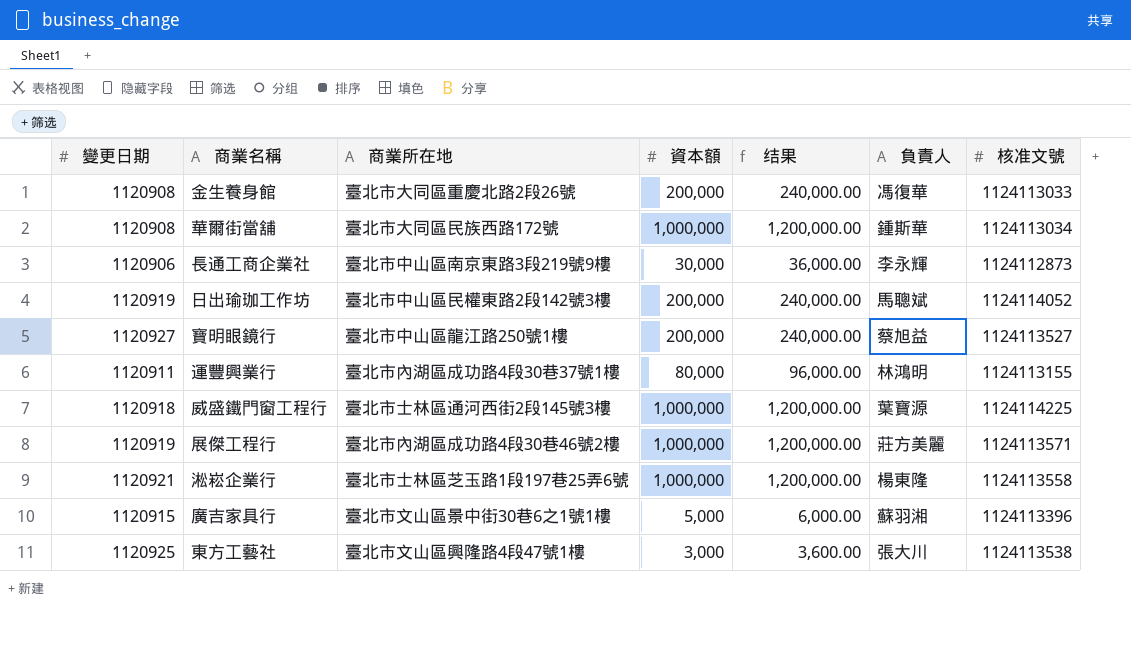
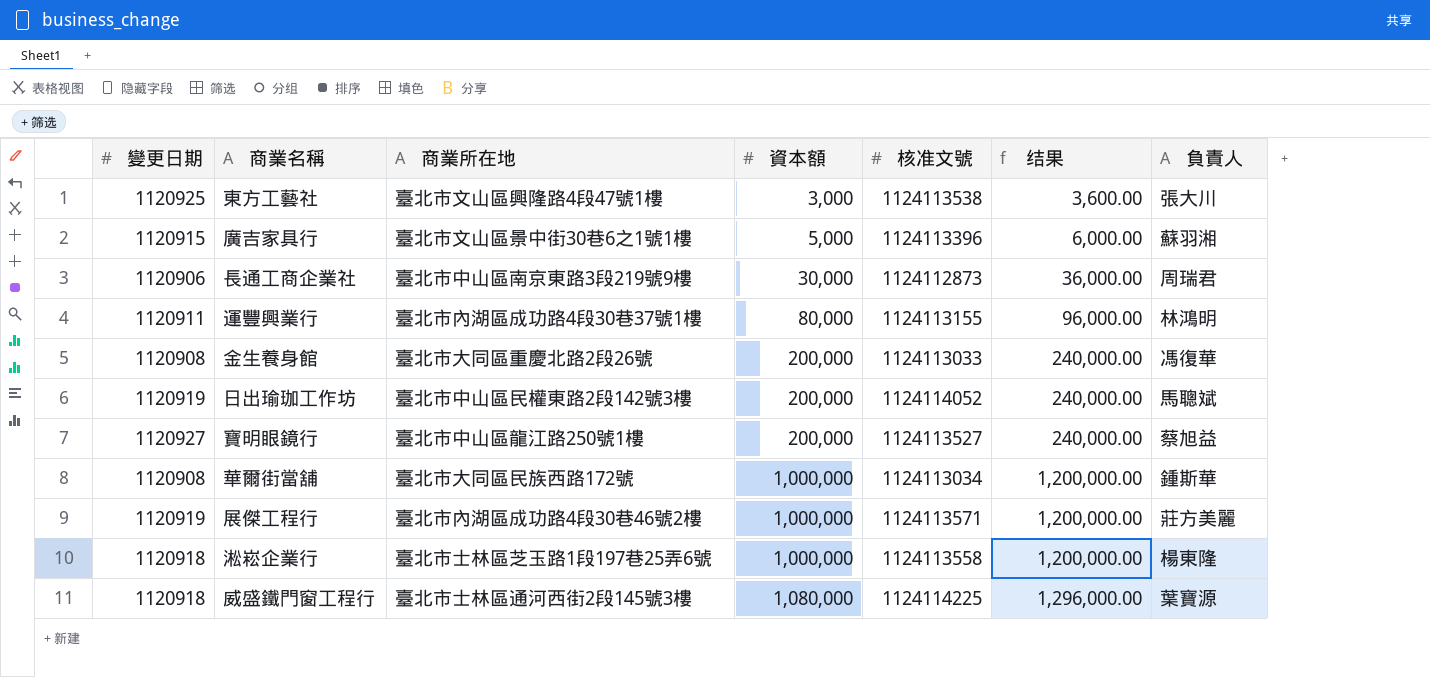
row order: none -> 資本額 ascending
column 核准文號 | position: 7 -> 5
長通工商企業社 | 負責人: 李永輝 -> 周瑞君
淞崧企業行 | 變更日期: 1120921 -> 1120918
威盛鐵門窗工程行 | 資本額: 1,000,000 -> 1,080,000
威盛鐵門窗工程行 | 结果: 1,200,000.00 -> 1,296,000.00

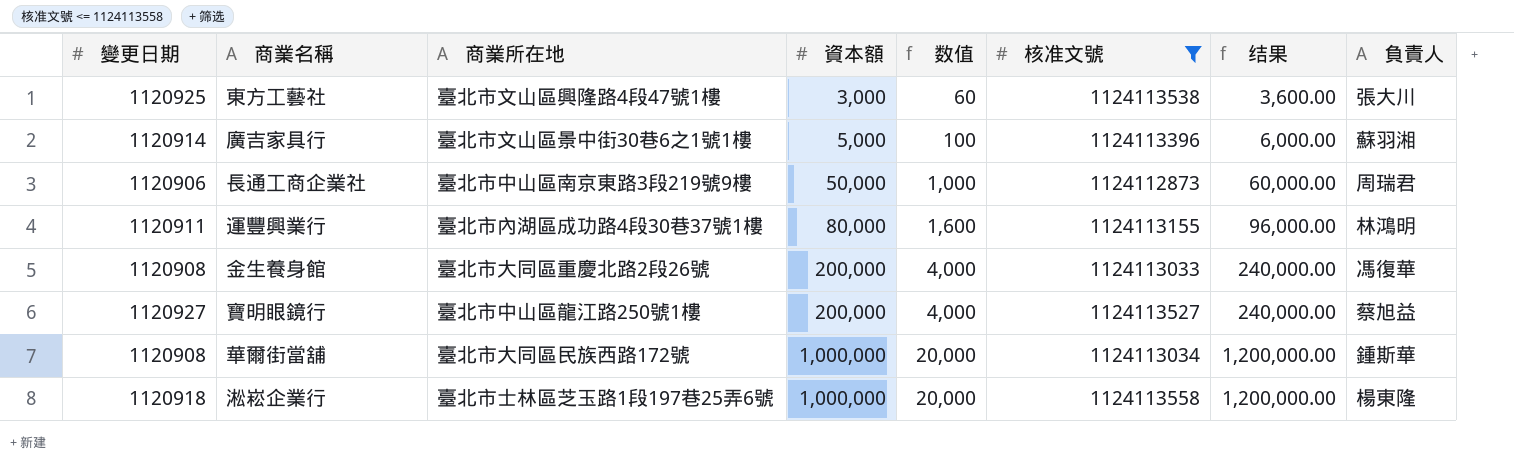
filter: none -> 核准文號 <= 1124113558
column 数值 | formula: none -> [資本額] * 0.02
廣吉家具行 | 變更日期: 1120915 -> 1120914
長通工商企業社 | 資本額: 30,000 -> 50,000
長通工商企業社 | 结果: 36,000.00 -> 60,000.00

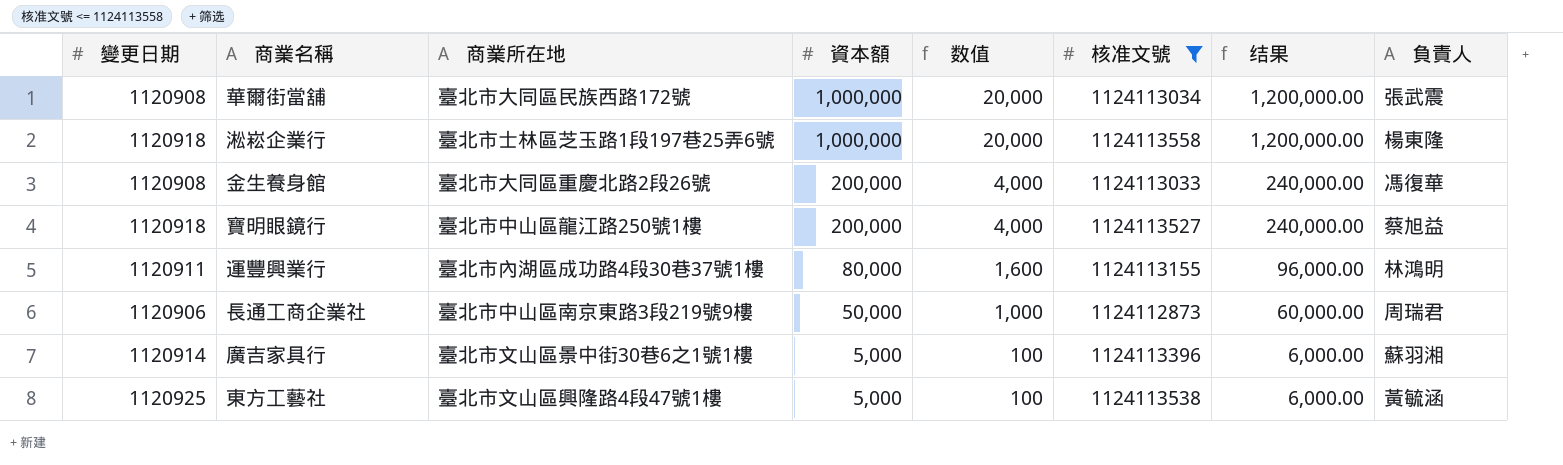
row order: 資本額 ascending -> 資本額 descending
華爾街當舖 | 負責人: 鍾斯華 -> 張武震
寶明眼鏡行 | 變更日期: 1120927 -> 1120918
東方工藝社 | 資本額: 3,000 -> 5,000
東方工藝社 | 数值: 60 -> 100
東方工藝社 | 结果: 3,600.00 -> 6,000.00
東方工藝社 | 負責人: 張大川 -> 黃毓涵

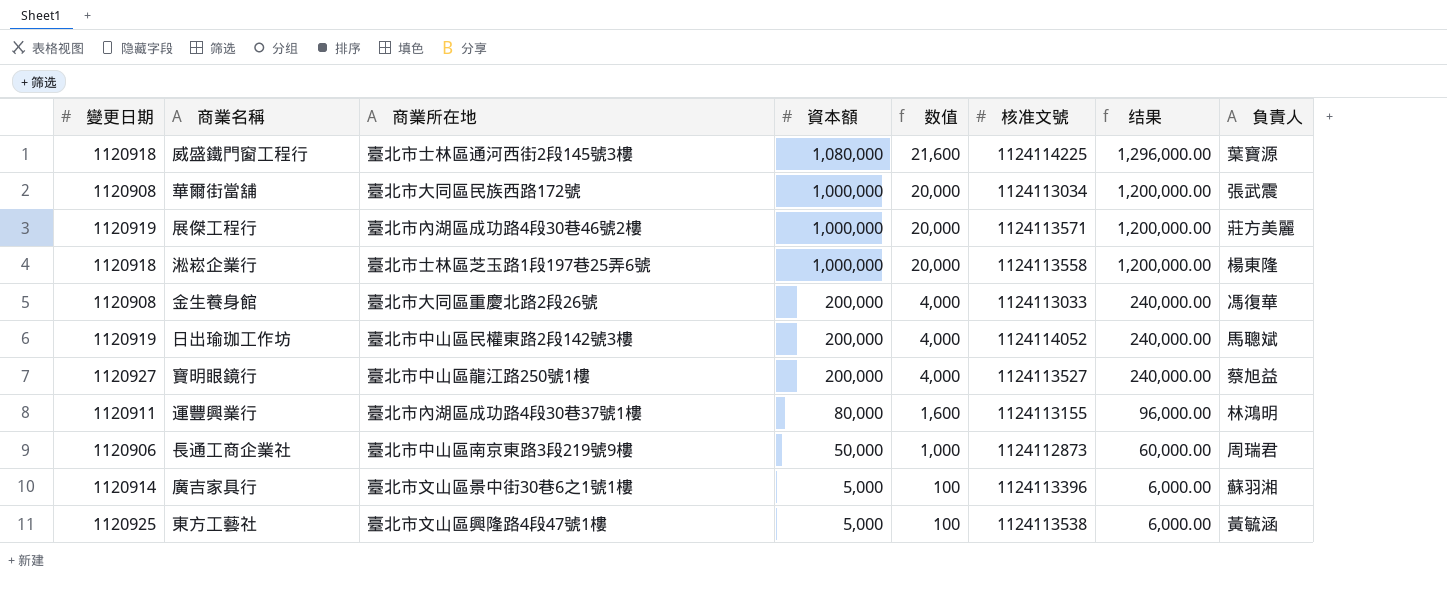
filter: 核准文號 <= 1124113558 -> none
寶明眼鏡行 | 變更日期: 1120918 -> 1120927

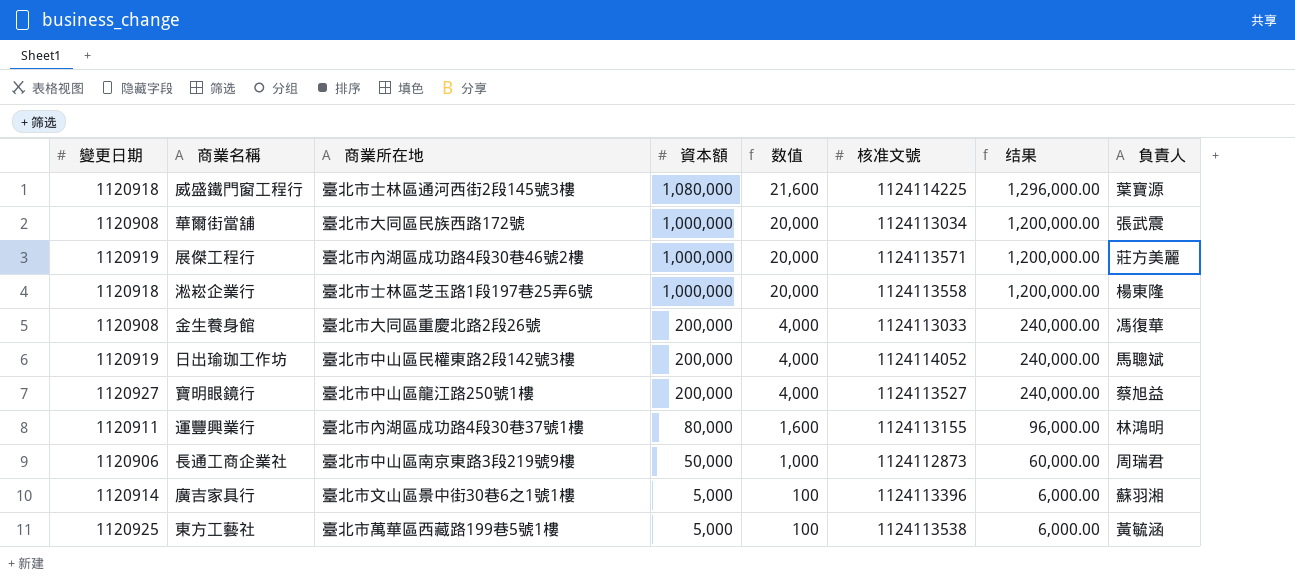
東方工藝社 | 商業所在地: 臺北市文山區興隆路4段47號1樓 -> 臺北市萬華區西藏路199巷5號1樓

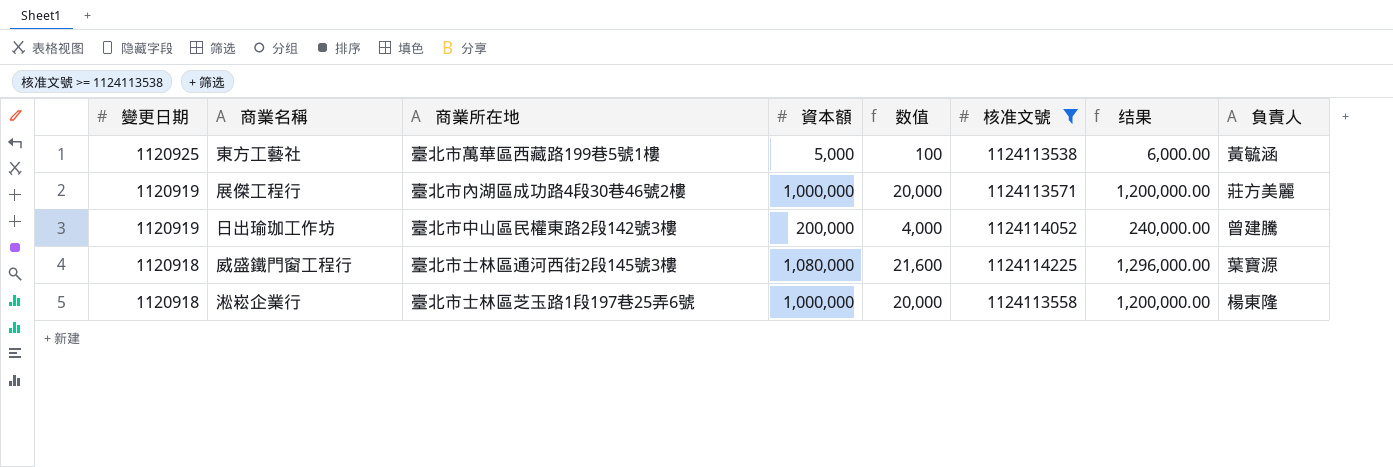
filter: none -> 核准文號 >= 1124113538
row order: 資本額 descending -> 變更日期 descending
日出瑜珈工作坊 | 負責人: 馬聰斌 -> 曾建騰

